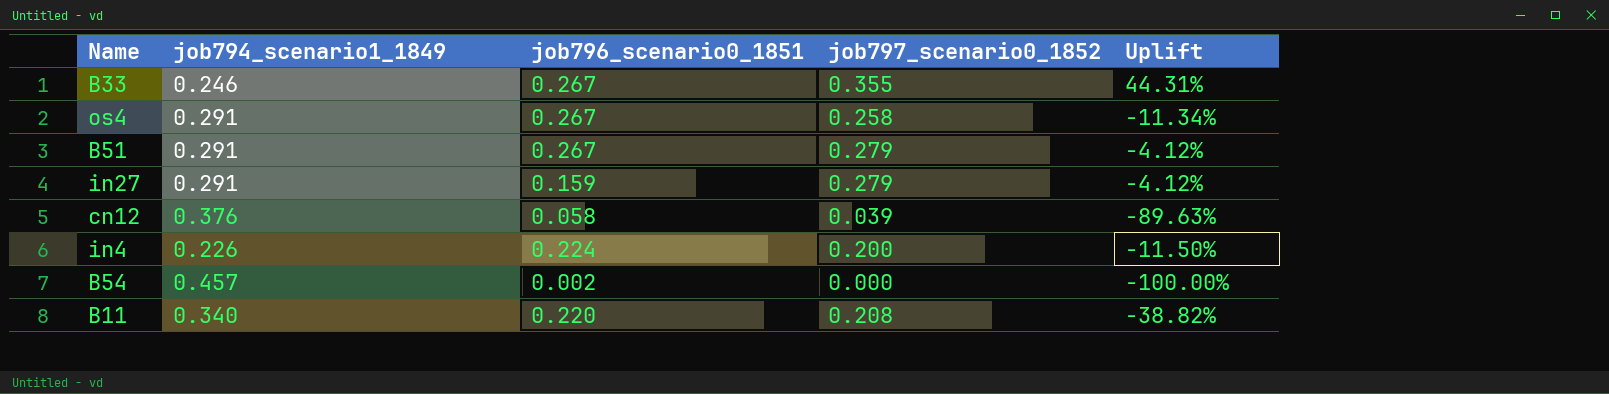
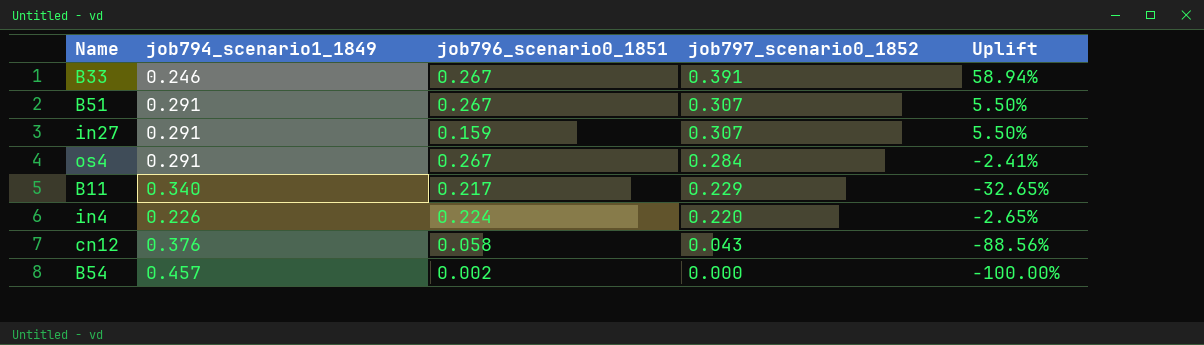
row order: none -> job797_scenario0_1852 descending
B33 | job797_scenario0_1852: 0.355 -> 0.391
B33 | Uplift: 44.31% -> 58.94%
B51 | job797_scenario0_1852: 0.279 -> 0.307
B51 | Uplift: -4.12% -> 5.50%
in27 | job797_scenario0_1852: 0.279 -> 0.307
in27 | Uplift: -4.12% -> 5.50%
os4 | job797_scenario0_1852: 0.258 -> 0.284
os4 | Uplift: -11.34% -> -2.41%
B11 | job796_scenario0_1851: 0.220 -> 0.217
B11 | job797_scenario0_1852: 0.208 -> 0.229
B11 | Uplift: -38.82% -> -32.65%
in4 | job797_scenario0_1852: 0.200 -> 0.220
in4 | Uplift: -11.50% -> -2.65%
cn12 | job797_scenario0_1852: 0.039 -> 0.043
cn12 | Uplift: -89.63% -> -88.56%

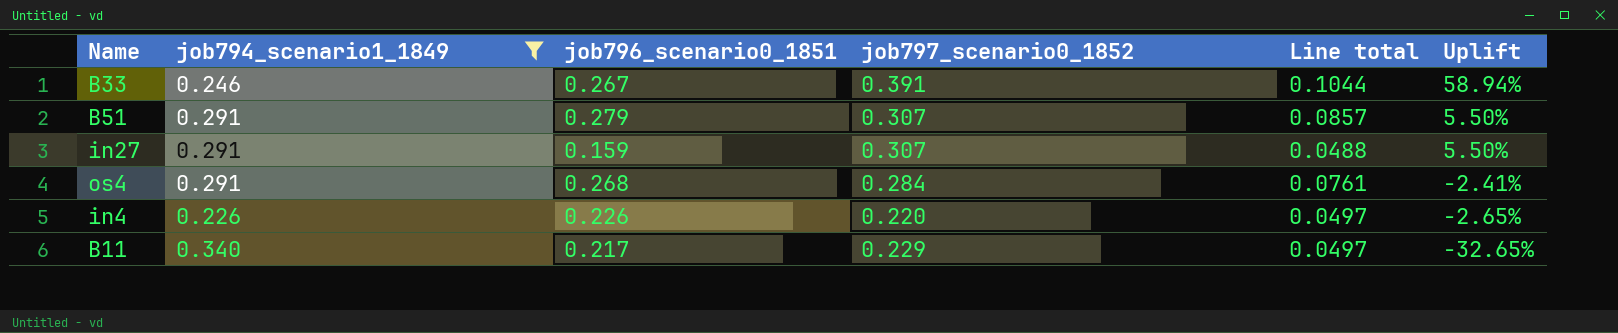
filter: none -> job794_scenario1_1849 <= 0.340
row order: job797_scenario0_1852 descending -> Uplift descending
column Line total | formula: none -> [job796_scenario0_1851] * [job797_scenario0_1852]
B51 | job796_scenario0_1851: 0.267 -> 0.279
os4 | job796_scenario0_1851: 0.267 -> 0.268
in4 | job796_scenario0_1851: 0.224 -> 0.226

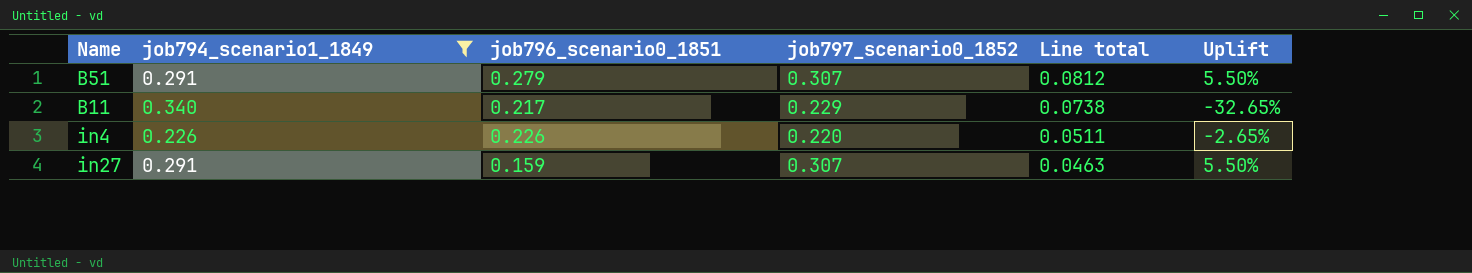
row order: Uplift descending -> Line total descending
column Line total | formula: [job796_scenario0_1851] * [job797_scenario0_1852] -> [job794_scenario1_1849] * [job796_scenario0_1851]
row B33: 0.246 | 0.267 | 0.391 | 0.1044 | 58.94% -> none
row os4: 0.291 | 0.268 | 0.284 | 0.0761 | -2.41% -> none

